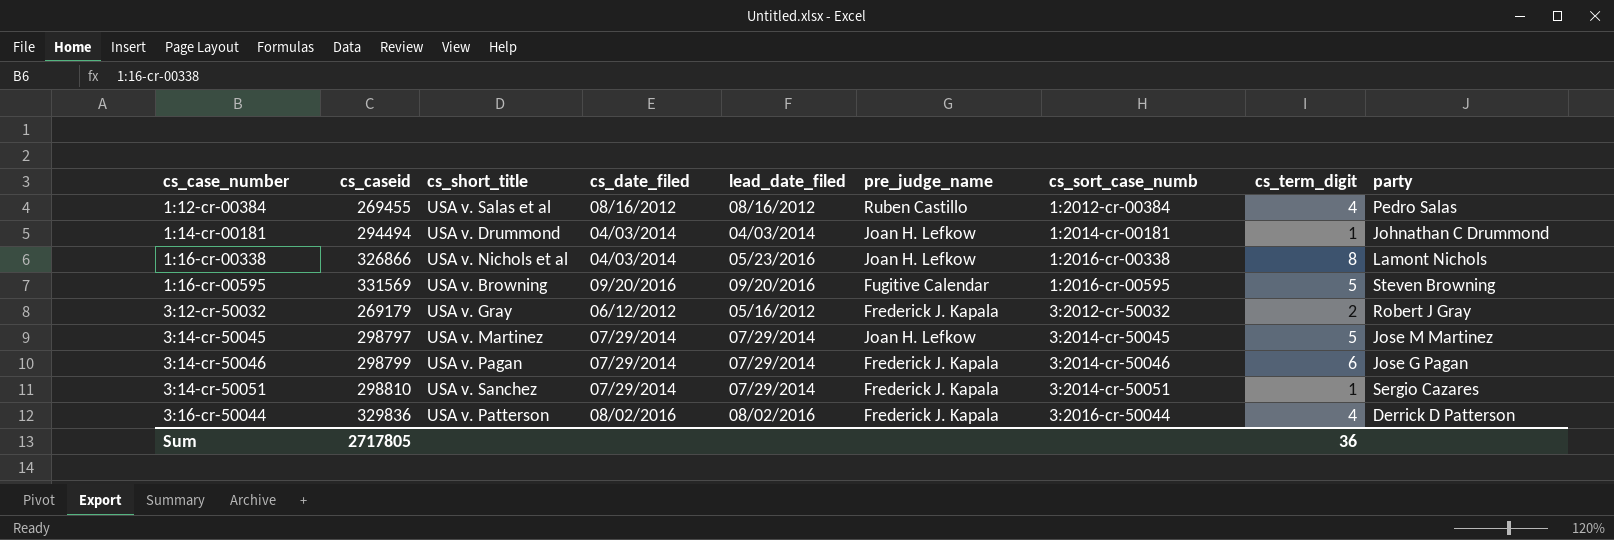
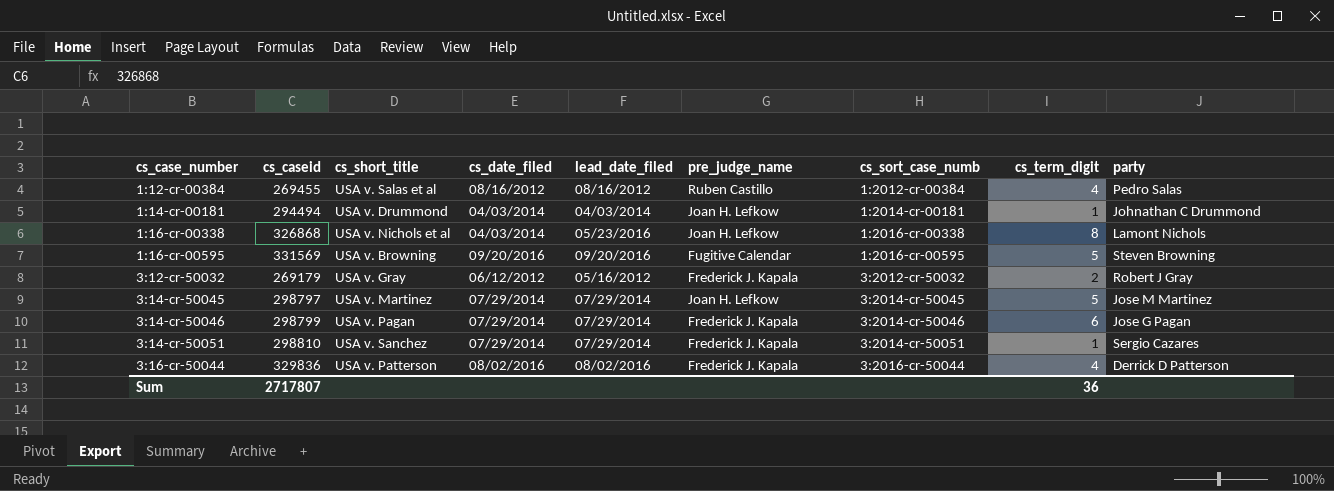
1:16-cr-00338 | cs_caseid: 326866 -> 326868
Sum | cs_caseid: 2717805 -> 2717807

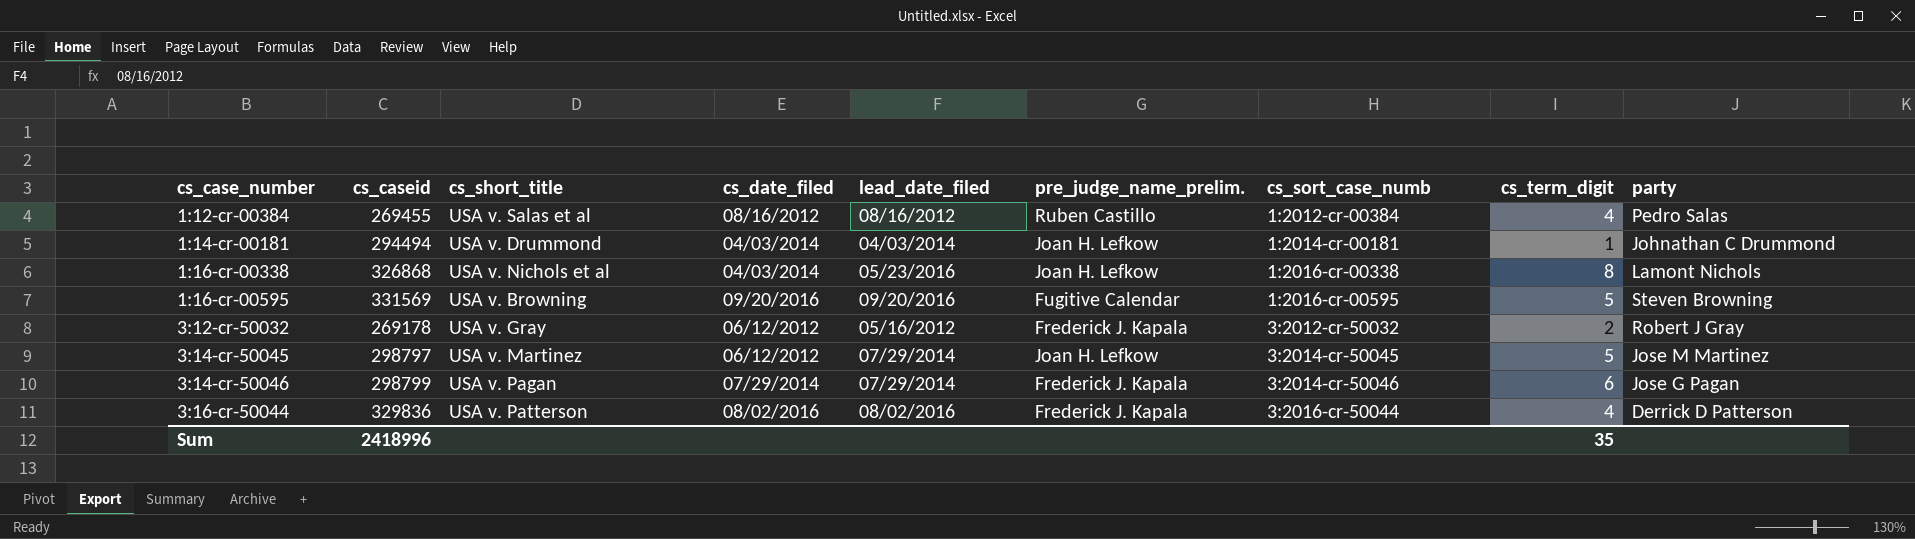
column name: pre_judge_name -> pre_judge_name_prelim.
row 3:14-cr-50051: 298810 | USA v. Sanchez | 07/29/2014 | 07/29/2014 | Frederick J. Kapala | 3:2014-cr-50051 | 1 | Sergio Cazares -> none
3:12-cr-50032 | cs_caseid: 269179 -> 269178
3:14-cr-50045 | cs_date_filed: 07/29/2014 -> 06/12/2012
Sum | cs_caseid: 2717807 -> 2418996
Sum | cs_term_digit: 36 -> 35

